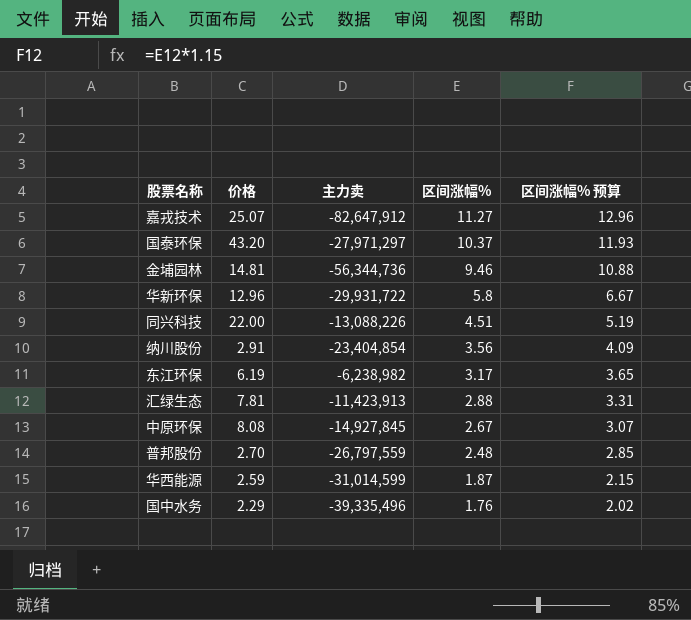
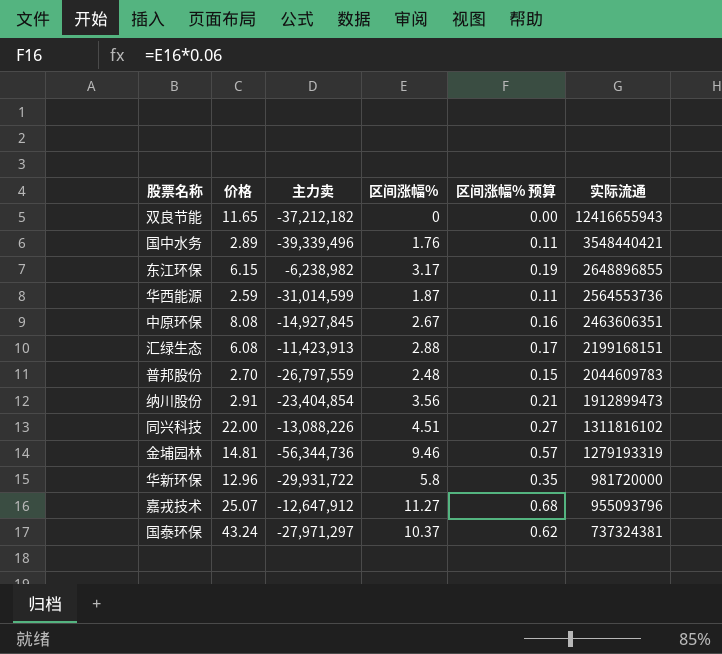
row order: 区间涨幅% descending -> 实际流通 descending
column 区间涨幅% 预算 | formula: [区间涨幅%] * 1.15 -> [区间涨幅%] * 0.06
column 实际流通 | position: none -> 6
row 双良节能: none -> 11.65 | -37,212,182 | 0 | 0.00 | 12416655943
国中水务 | 价格: 2.29 -> 2.89
国中水务 | 主力卖: -39,335,496 -> -39,339,496
东江环保 | 价格: 6.19 -> 6.15
汇绿生态 | 价格: 7.81 -> 6.08
嘉戎技术 | 主力卖: -82,647,912 -> -12,647,912
国泰环保 | 价格: 43.20 -> 43.24

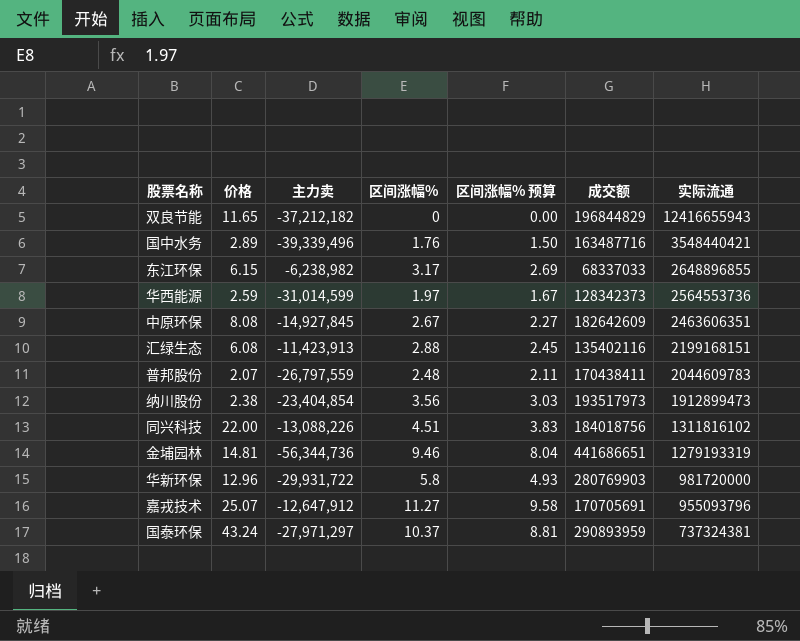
column 区间涨幅% 预算 | formula: [区间涨幅%] * 0.06 -> [区间涨幅%] * 0.85
column 成交额 | position: none -> 6
华西能源 | 区间涨幅%: 1.87 -> 1.97
普邦股份 | 价格: 2.70 -> 2.07
纳川股份 | 价格: 2.91 -> 2.38

